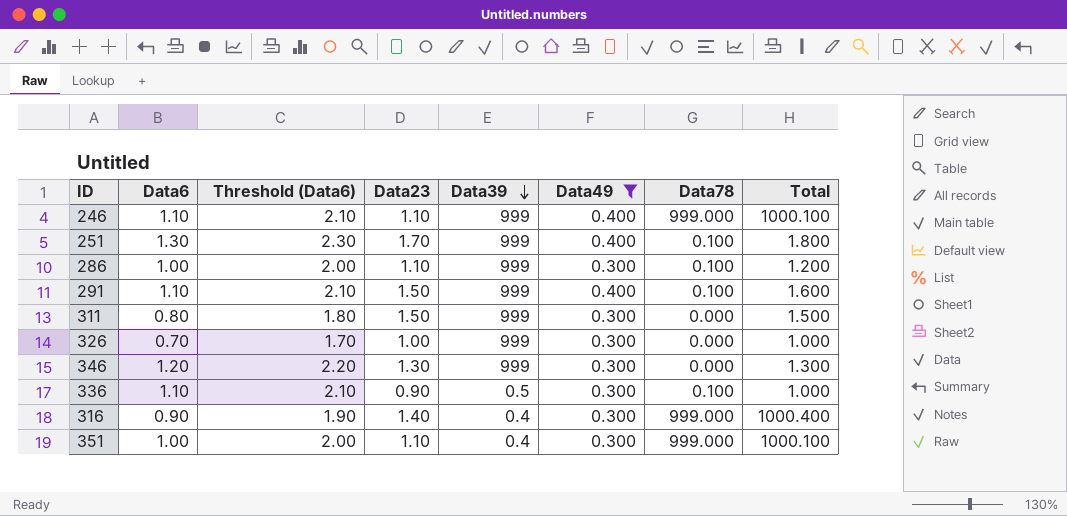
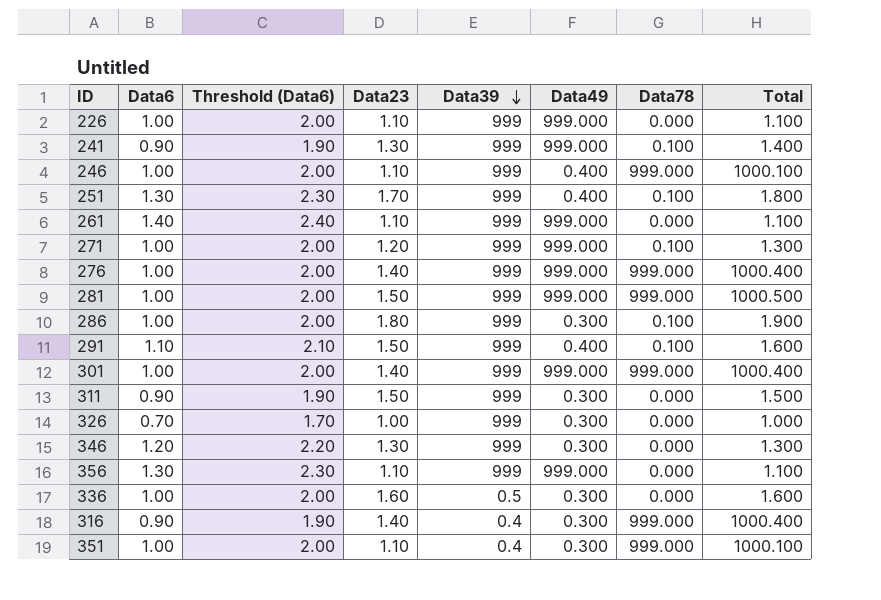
filter: Data49 != 999.000 -> none
246 | Data6: 1.10 -> 1.00
246 | Threshold (Data6): 2.10 -> 2.00
286 | Data23: 1.10 -> 1.80
286 | Total: 1.200 -> 1.900
311 | Data6: 0.80 -> 0.90
311 | Threshold (Data6): 1.80 -> 1.90
336 | Data6: 1.10 -> 1.00
336 | Threshold (Data6): 2.10 -> 2.00
336 | Data23: 0.90 -> 1.60
336 | Data78: 0.100 -> 0.000
336 | Total: 1.000 -> 1.600

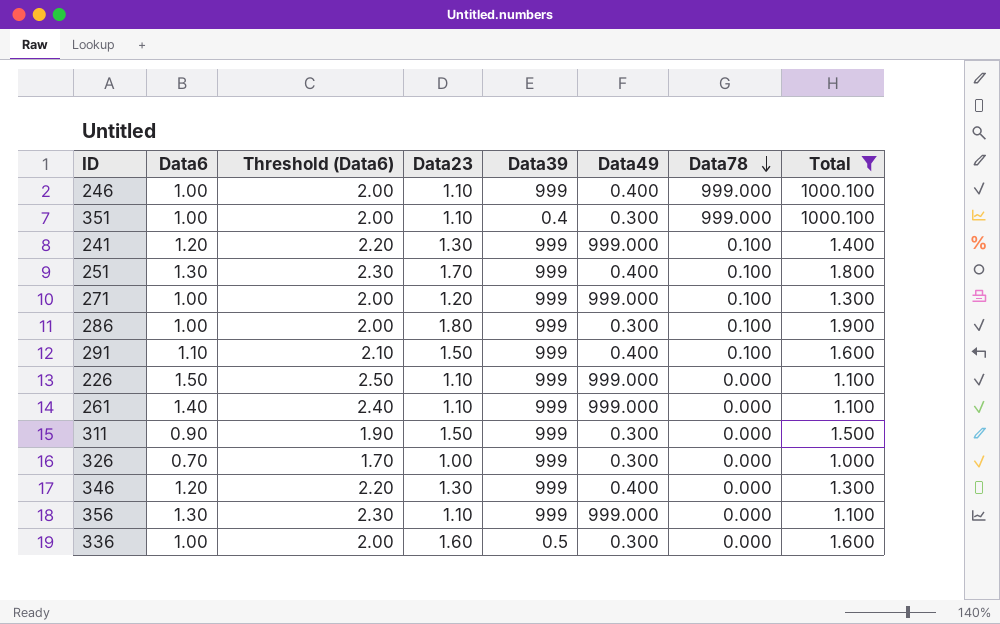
filter: none -> Total <= 1000.100
row order: Data39 descending -> Data78 descending
241 | Data6: 0.90 -> 1.20
241 | Threshold (Data6): 1.90 -> 2.20
226 | Data6: 1.00 -> 1.50
226 | Threshold (Data6): 2.00 -> 2.50
346 | Data49: 0.300 -> 0.400

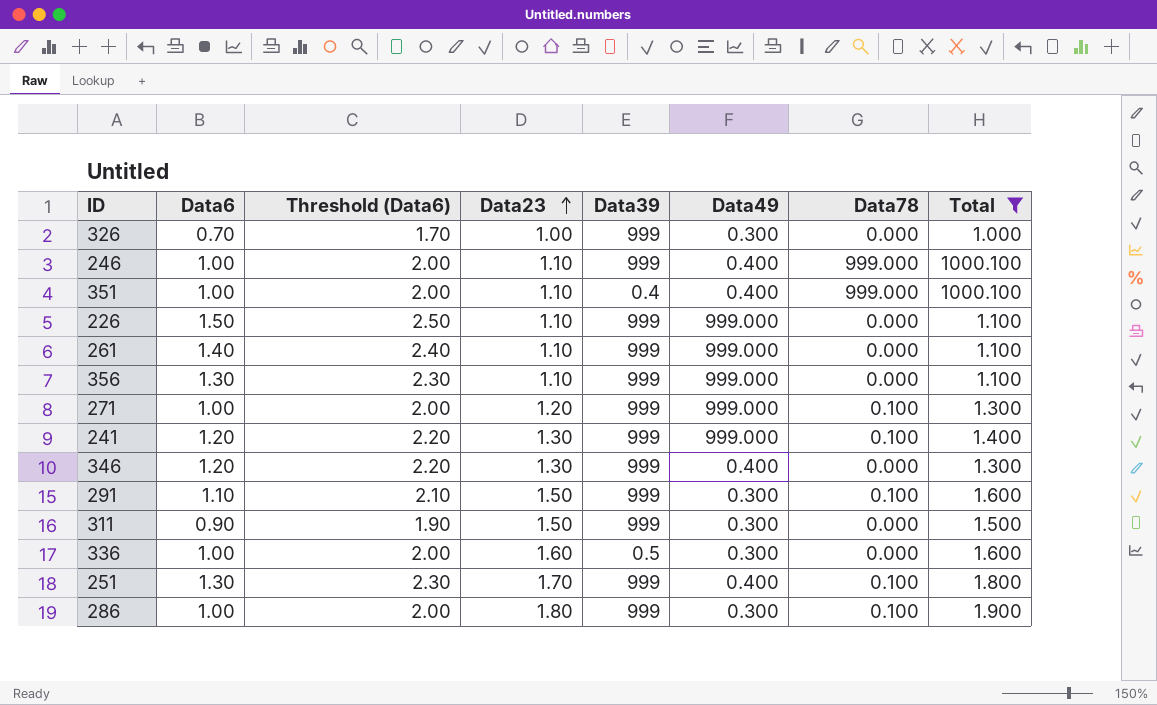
row order: Data78 descending -> Data23 ascending
351 | Data49: 0.300 -> 0.400
291 | Data49: 0.400 -> 0.300

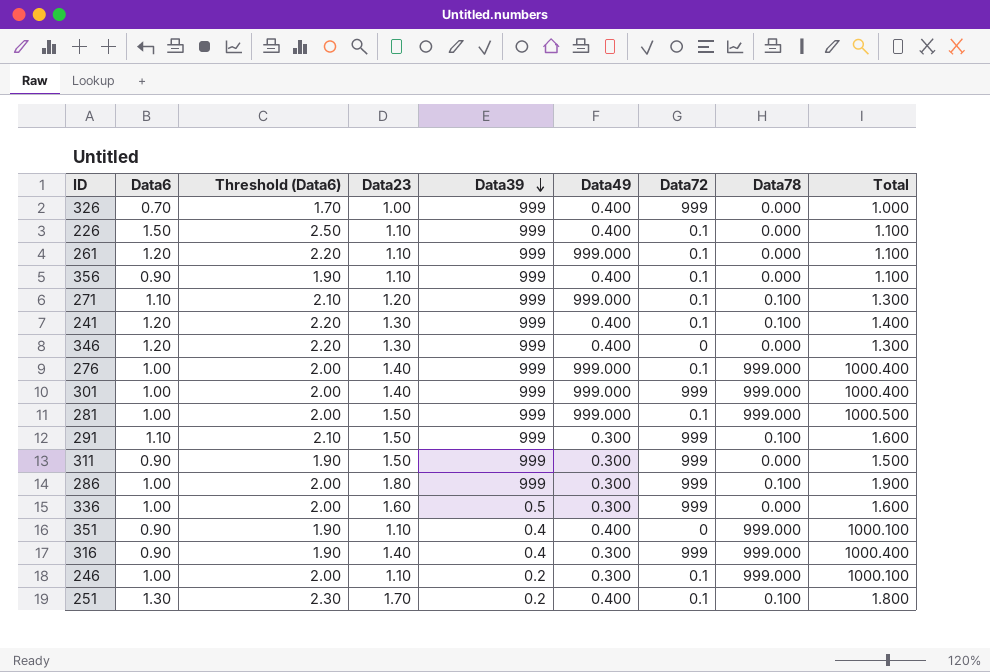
filter: Total <= 1000.100 -> none
row order: Data23 ascending -> Data39 descending
column Data72 | position: none -> 7
326 | Data49: 0.300 -> 0.400
226 | Data49: 999.000 -> 0.400
261 | Data6: 1.40 -> 1.20
261 | Threshold (Data6): 2.40 -> 2.20
356 | Data6: 1.30 -> 0.90
356 | Threshold (Data6): 2.30 -> 1.90
356 | Data49: 999.000 -> 0.400
271 | Data6: 1.00 -> 1.10
271 | Threshold (Data6): 2.00 -> 2.10
241 | Data49: 999.000 -> 0.400
351 | Data6: 1.00 -> 0.90
351 | Threshold (Data6): 2.00 -> 1.90
246 | Data39: 999 -> 0.2
246 | Data49: 0.400 -> 0.300
251 | Data39: 999 -> 0.2

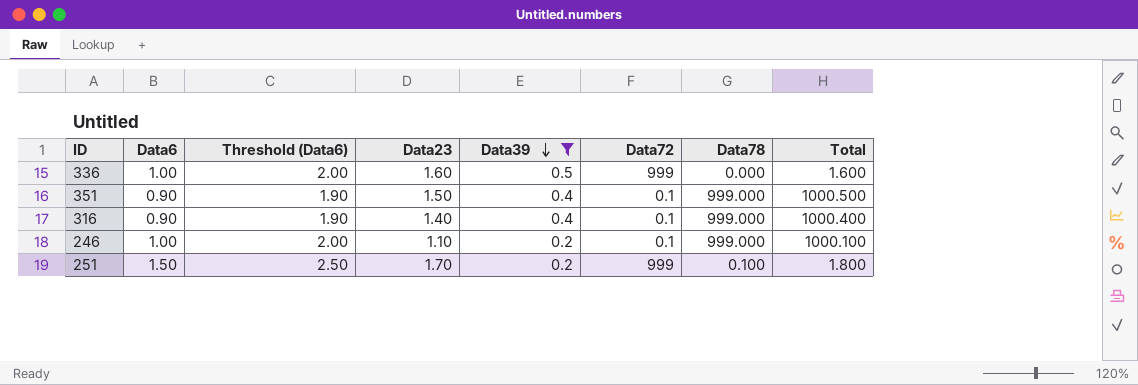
filter: none -> Data39 != 999
column Data49 | position: 6 -> none
351 | Data23: 1.10 -> 1.50
351 | Data72: 0 -> 0.1
351 | Total: 1000.100 -> 1000.500
316 | Data72: 999 -> 0.1
251 | Data6: 1.30 -> 1.50
251 | Threshold (Data6): 2.30 -> 2.50
251 | Data72: 0.1 -> 999

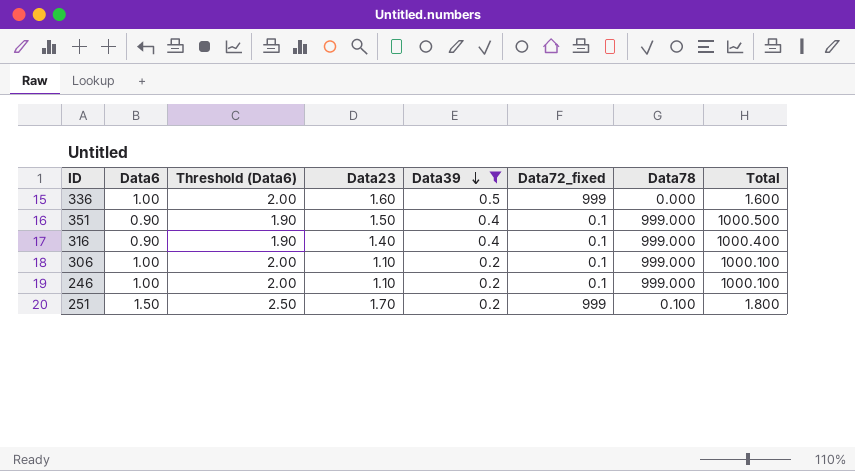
column name: Data72 -> Data72_fixed
row 306: none -> 1.00 | 2.00 | 1.10 | 0.2 | 0.1 | 999.000 | 1000.100

